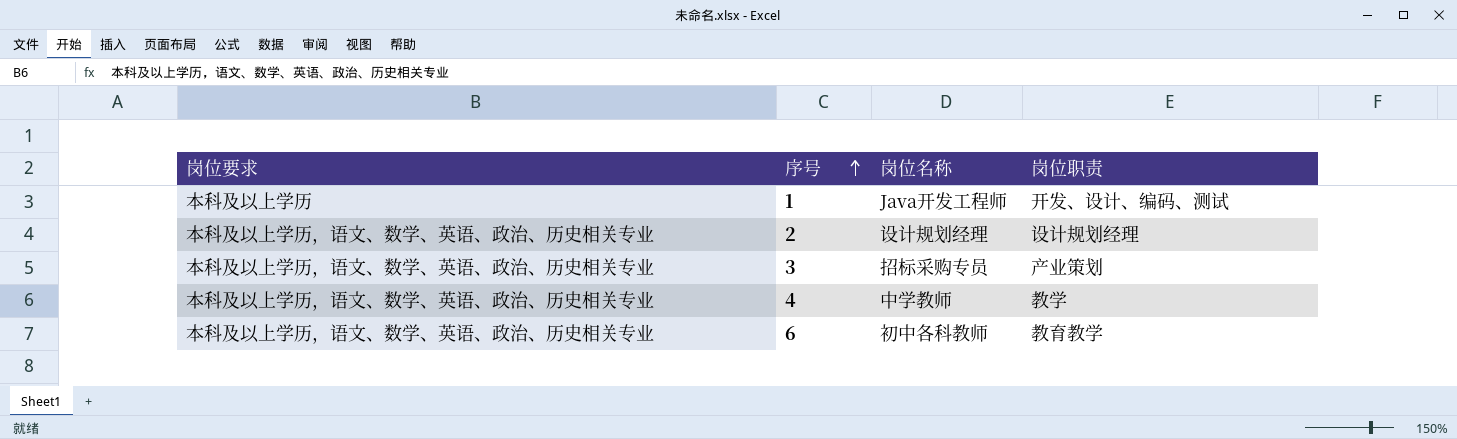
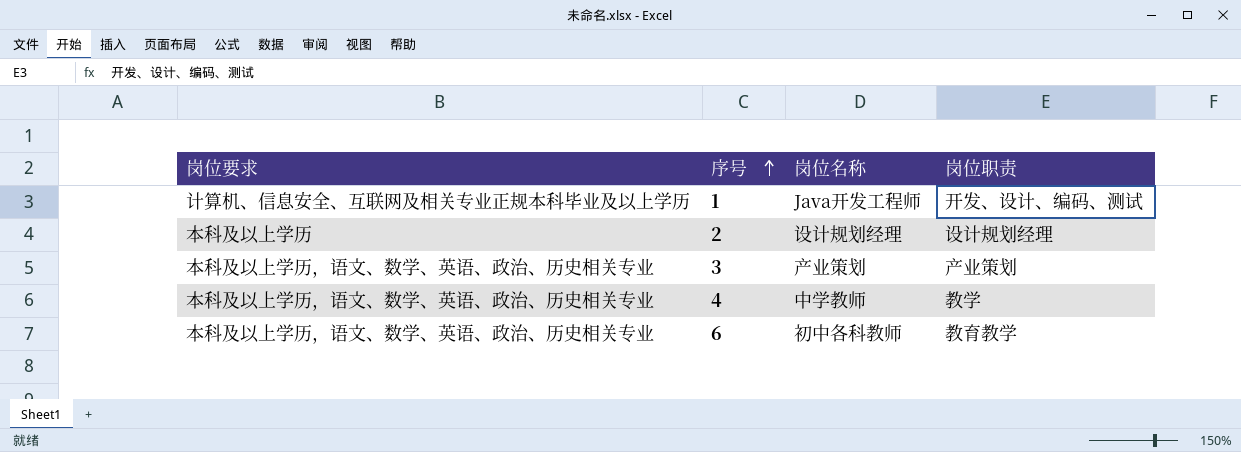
1 | 岗位要求: 本科及以上学历 -> 计算机、信息安全、互联网及相关专业正规本科毕业及以上学历
2 | 岗位要求: 本科及以上学历，语文、数学、英语、政治、历史相关专业 -> 本科及以上学历
3 | 岗位名称: 招标采购专员 -> 产业策划

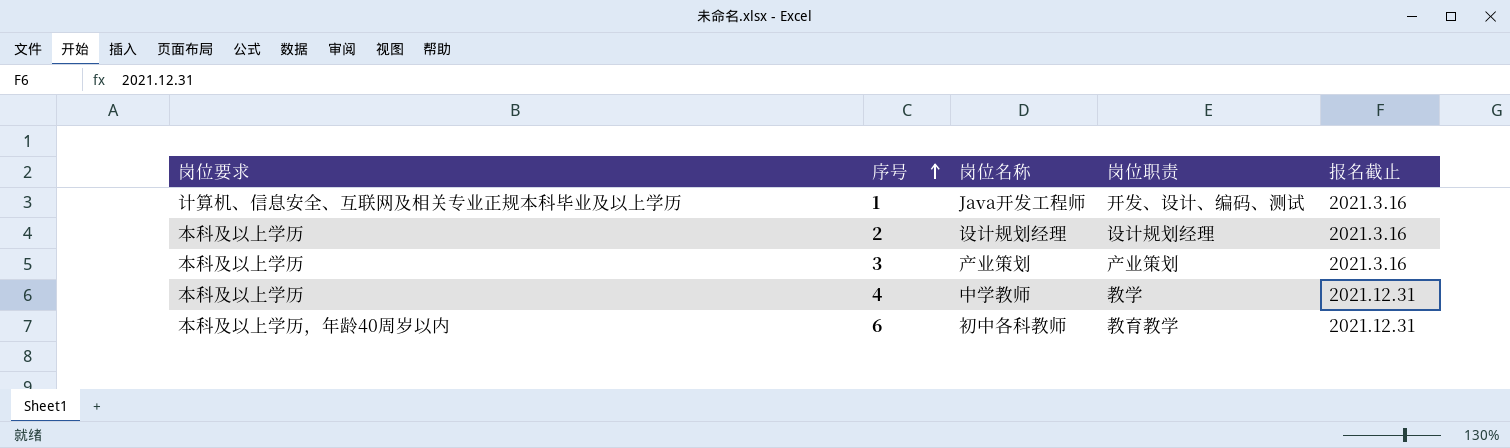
column 报名截止 | position: none -> 5
3 | 岗位要求: 本科及以上学历，语文、数学、英语、政治、历史相关专业 -> 本科及以上学历
4 | 岗位要求: 本科及以上学历，语文、数学、英语、政治、历史相关专业 -> 本科及以上学历
6 | 岗位要求: 本科及以上学历，语文、数学、英语、政治、历史相关专业 -> 本科及以上学历，年龄40周岁以内

